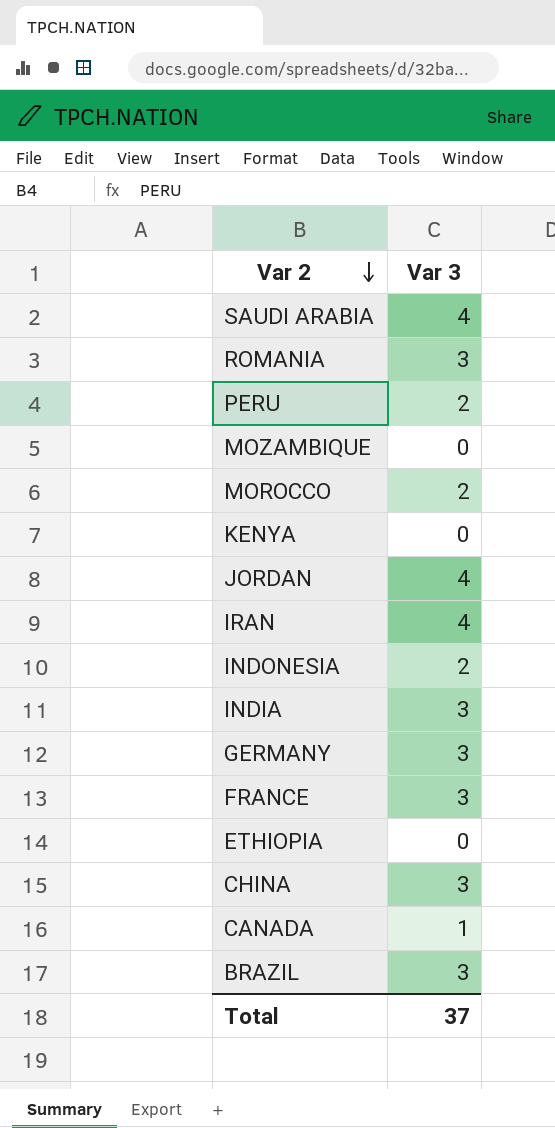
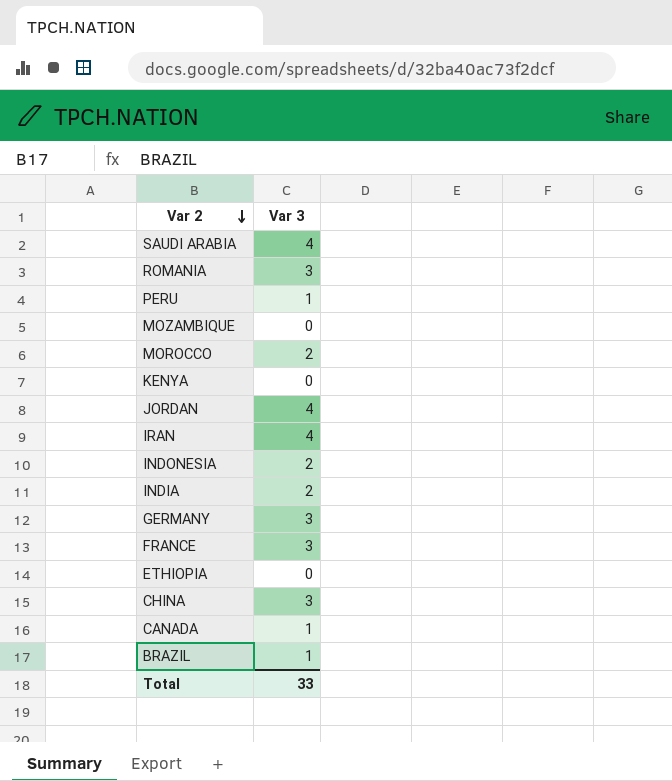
PERU | Var 3: 2 -> 1
INDIA | Var 3: 3 -> 2
BRAZIL | Var 3: 3 -> 1
Total | Var 3: 37 -> 33

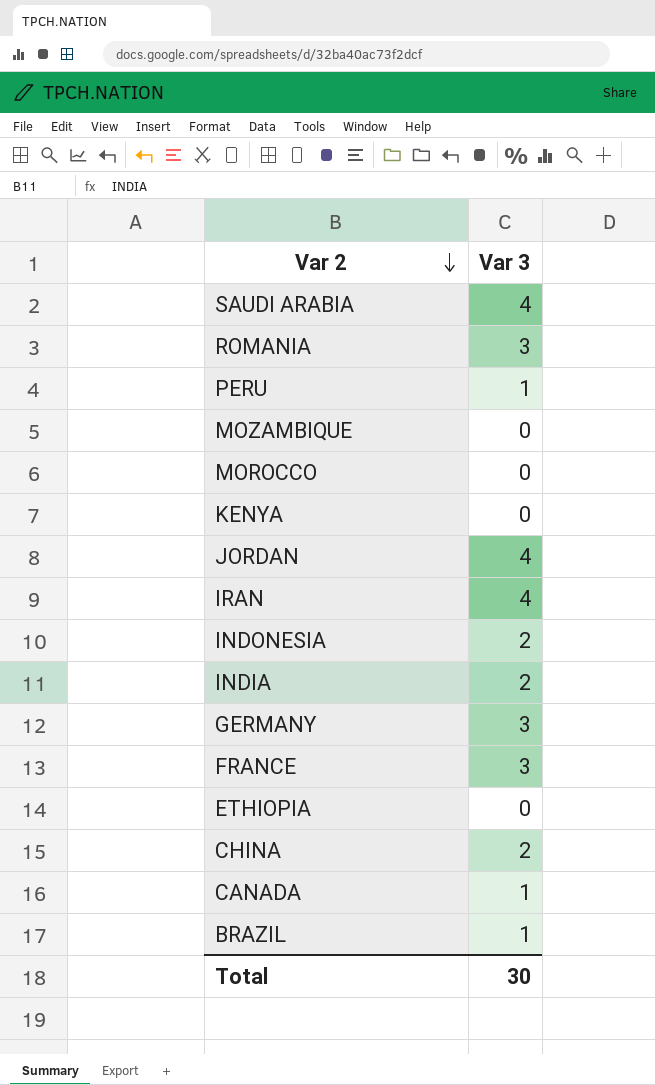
MOROCCO | Var 3: 2 -> 0
CHINA | Var 3: 3 -> 2
Total | Var 3: 33 -> 30

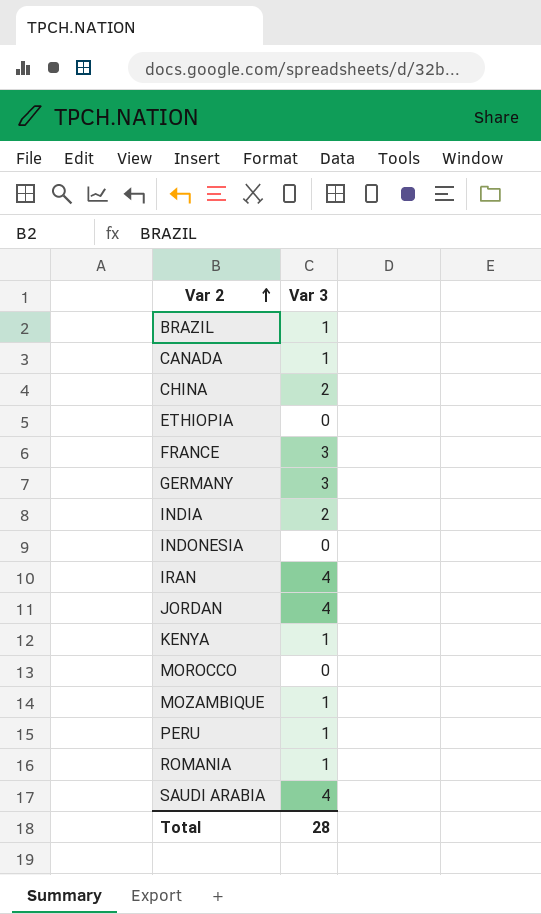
row order: Var 2 descending -> Var 2 ascending
INDONESIA | Var 3: 2 -> 0
KENYA | Var 3: 0 -> 1
MOZAMBIQUE | Var 3: 0 -> 1
ROMANIA | Var 3: 3 -> 1
Total | Var 3: 30 -> 28

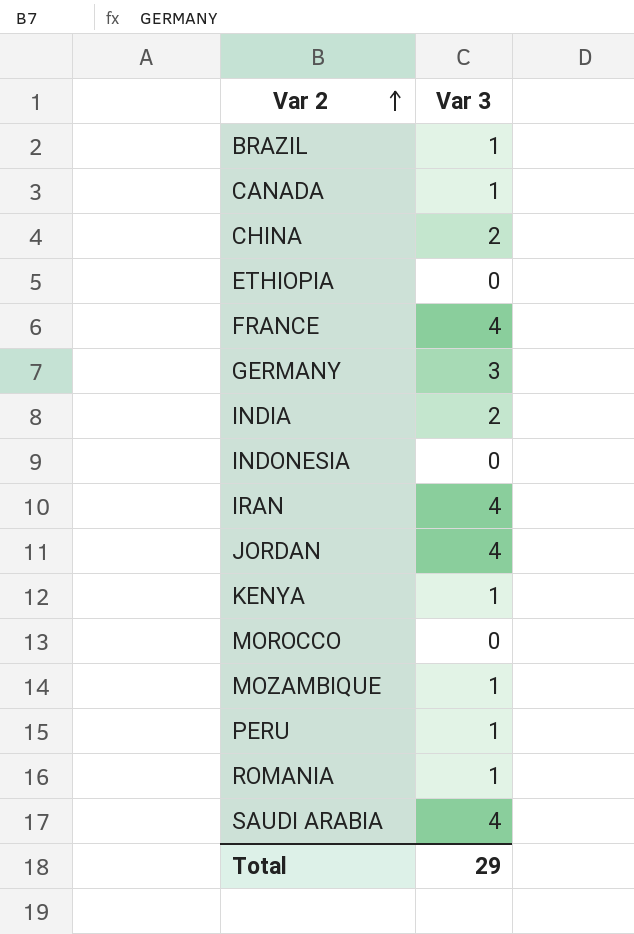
FRANCE | Var 3: 3 -> 4
Total | Var 3: 28 -> 29

